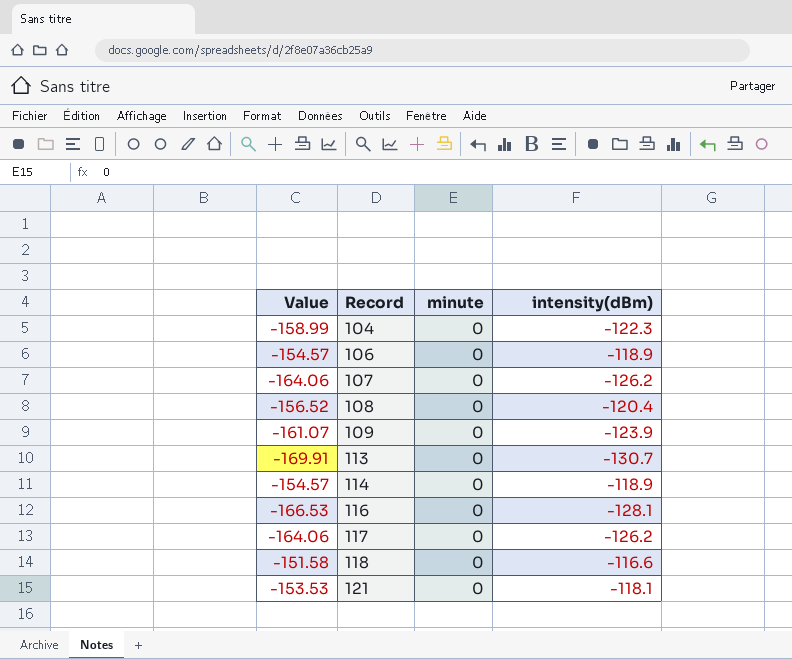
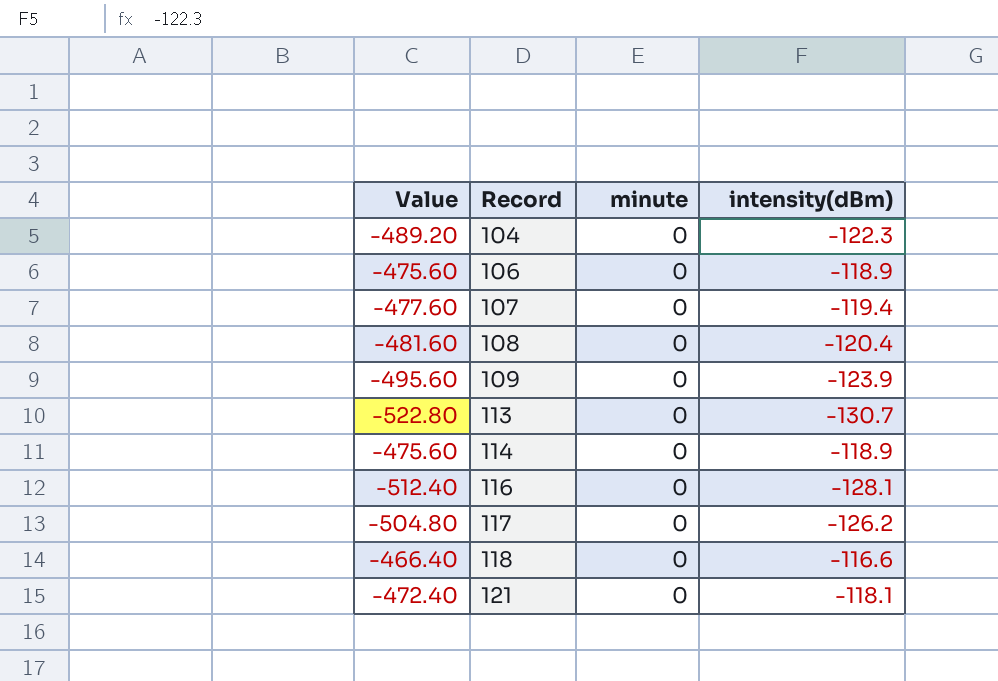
column Value | formula: [intensity(dBm)] * 1.3 -> [intensity(dBm)] * 4
107 | intensity(dBm): -126.2 -> -119.4

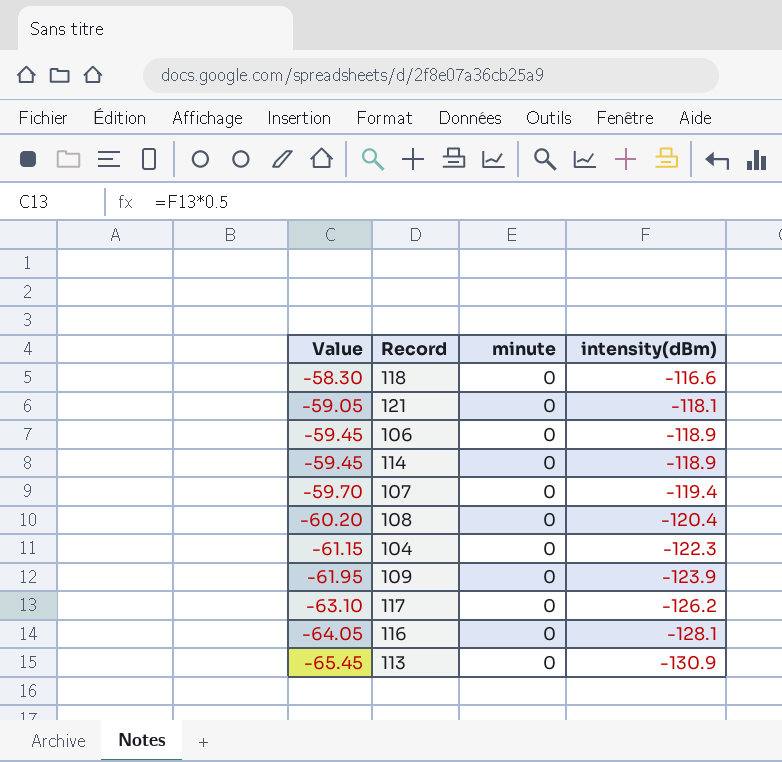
row order: Record ascending -> Value descending
column Value | formula: [intensity(dBm)] * 4 -> [intensity(dBm)] * 0.5
113 | intensity(dBm): -130.7 -> -130.9

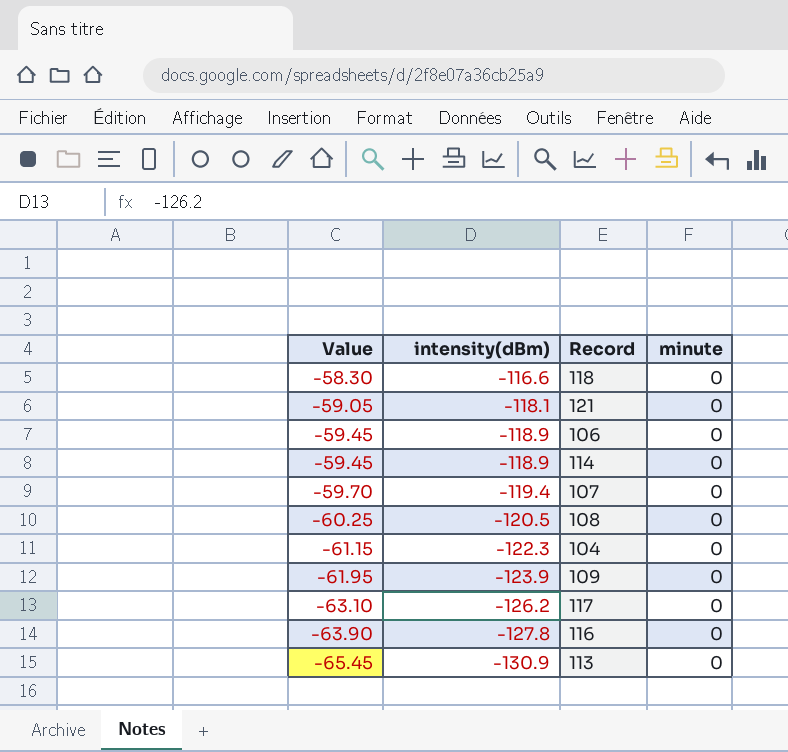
column intensity(dBm) | position: 4 -> 2
108 | Value: -60.20 -> -60.25
108 | intensity(dBm): -120.4 -> -120.5
116 | Value: -64.05 -> -63.90
116 | intensity(dBm): -128.1 -> -127.8

